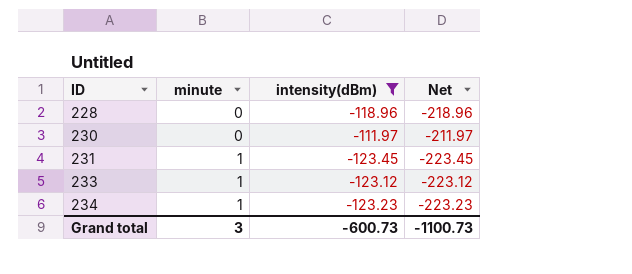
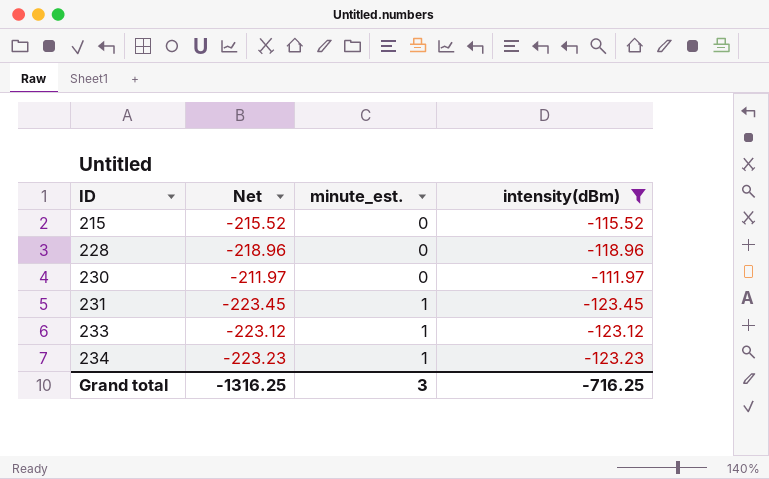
column Net | position: 4 -> 2
column name: minute -> minute_est.
row 215: none -> -215.52 | 0 | -115.52
Grand total | Net: -1100.73 -> -1316.25
Grand total | intensity(dBm): -600.73 -> -716.25

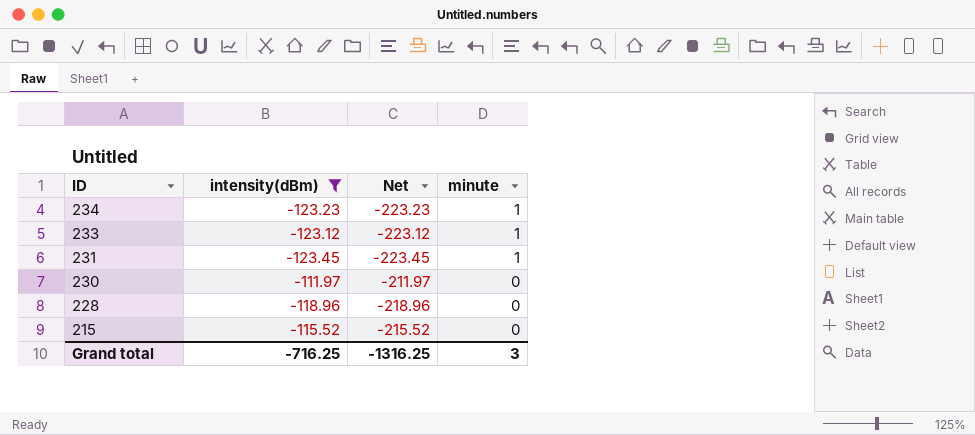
row order: ID ascending -> ID descending
column intensity(dBm) | position: 4 -> 2
column name: minute_est. -> minute

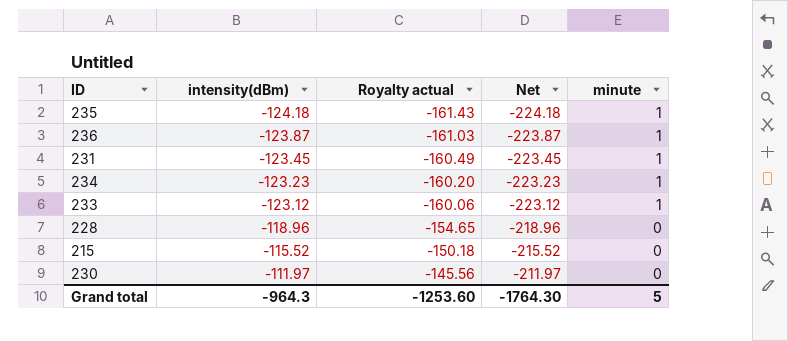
filter: intensity(dBm) >= -123.45 -> none
row order: ID descending -> intensity(dBm) ascending
column Royalty actual | formula: none -> [intensity(dBm)] * 1.3
Grand total | intensity(dBm): -716.25 -> -964.3
Grand total | Net: -1316.25 -> -1764.30
Grand total | minute: 3 -> 5

